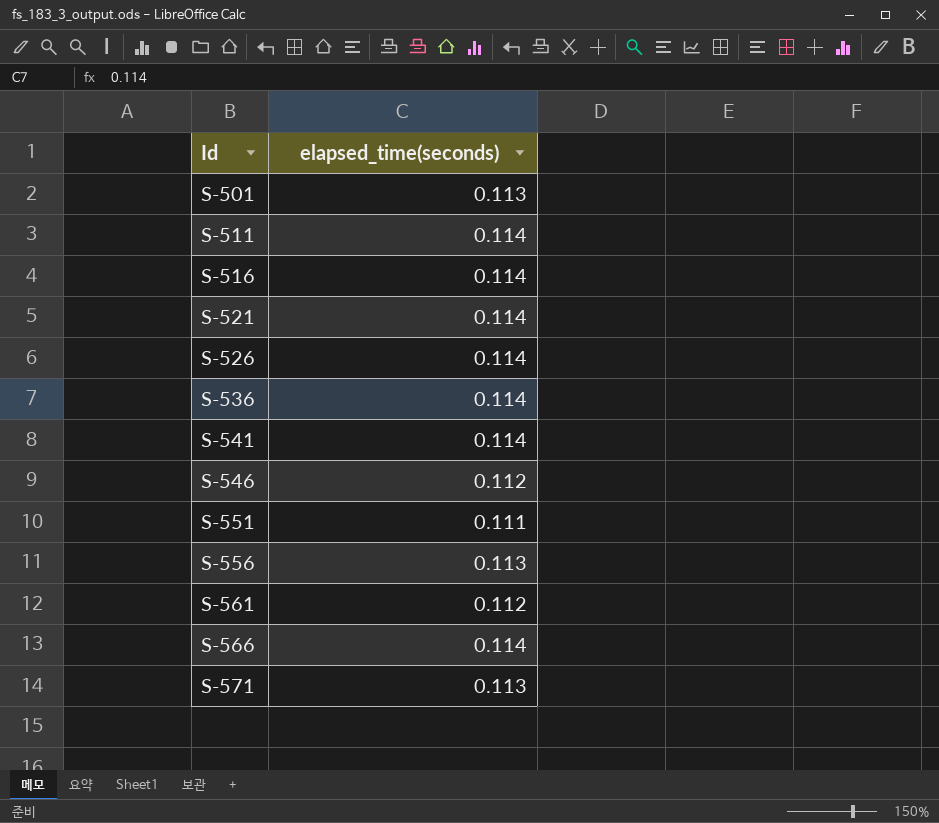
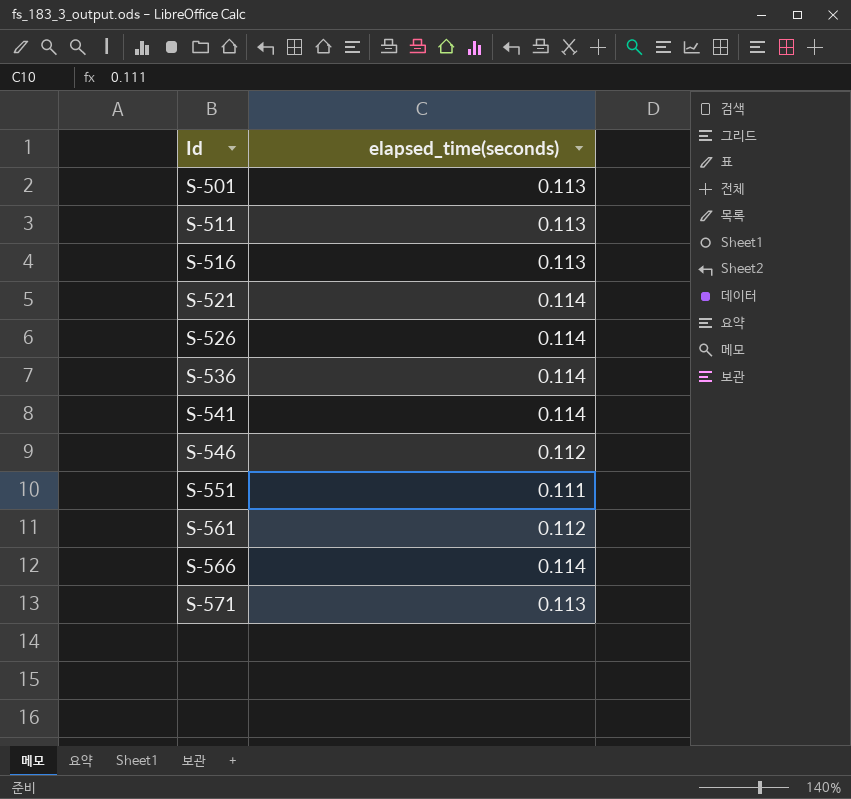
row S-556: 0.113 -> none
S-511 | elapsed_time(seconds): 0.114 -> 0.113
S-516 | elapsed_time(seconds): 0.114 -> 0.113

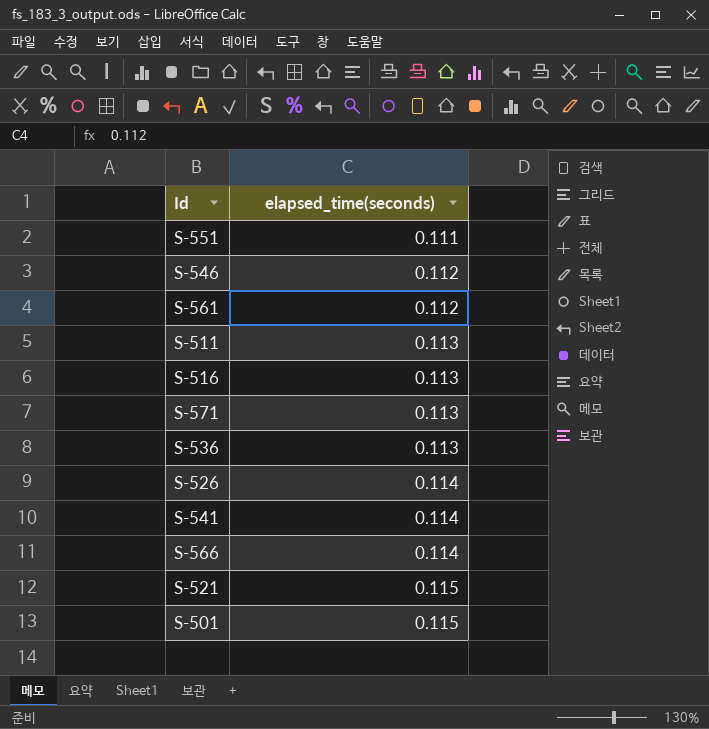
row order: Id ascending -> elapsed_time(seconds) ascending
S-536 | elapsed_time(seconds): 0.114 -> 0.113
S-521 | elapsed_time(seconds): 0.114 -> 0.115
S-501 | elapsed_time(seconds): 0.113 -> 0.115

